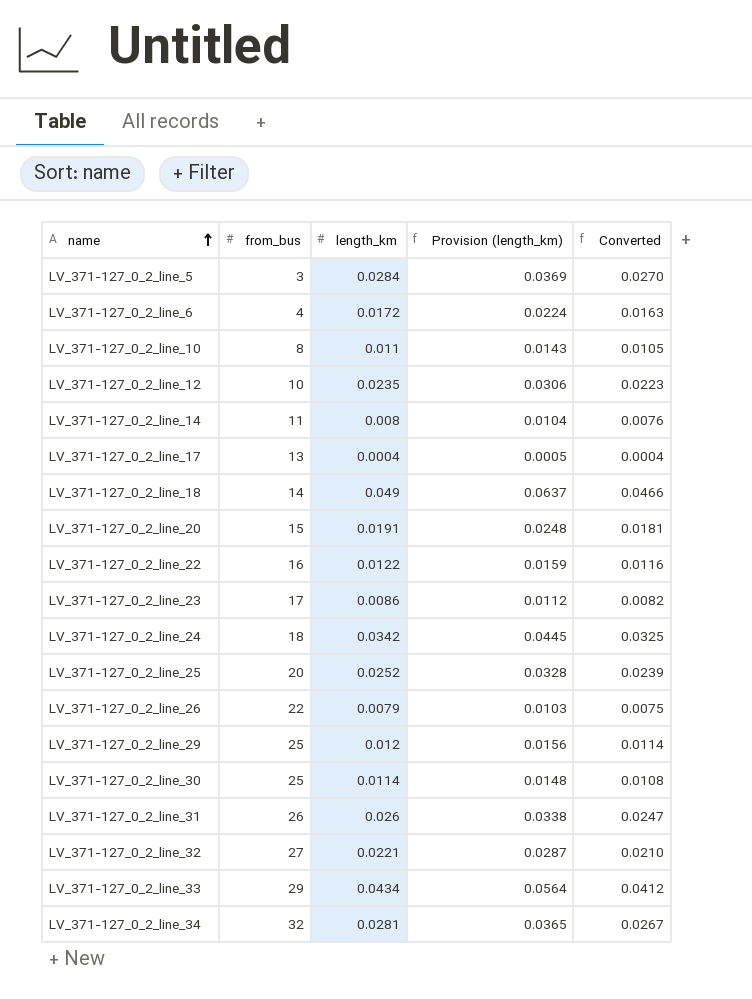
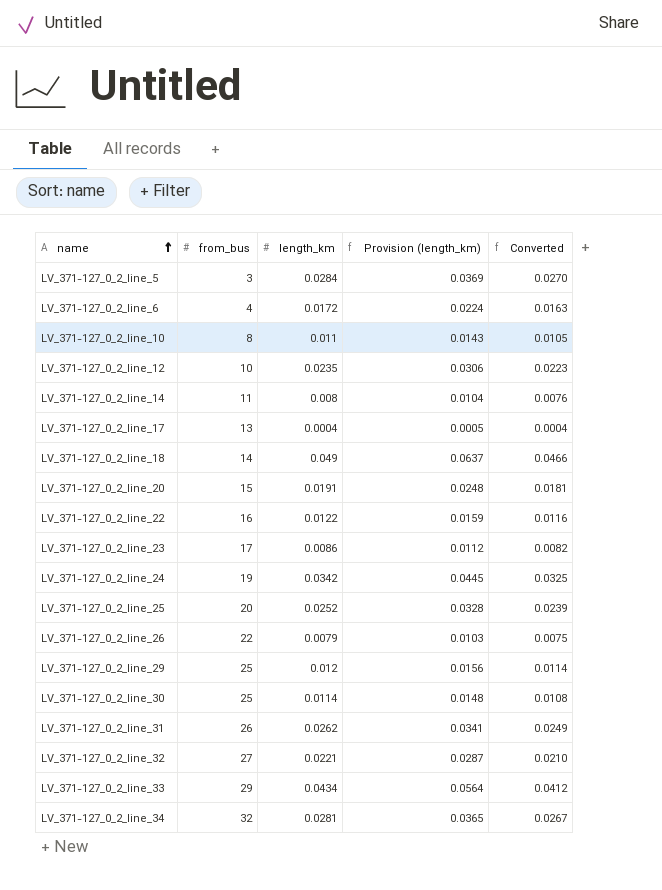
LV_371-127_0_2_line_24 | from_bus: 18 -> 19
LV_371-127_0_2_line_31 | length_km: 0.026 -> 0.0262
LV_371-127_0_2_line_31 | Provision (length_km): 0.0338 -> 0.0341
LV_371-127_0_2_line_31 | Converted: 0.0247 -> 0.0249

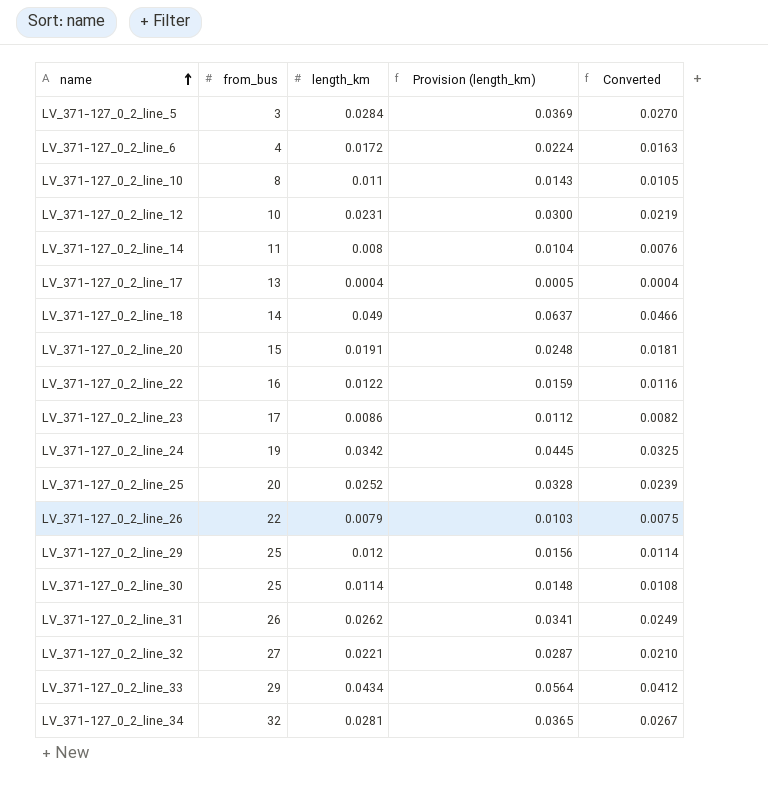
LV_371-127_0_2_line_12 | length_km: 0.0235 -> 0.0231
LV_371-127_0_2_line_12 | Provision (length_km): 0.0306 -> 0.0300
LV_371-127_0_2_line_12 | Converted: 0.0223 -> 0.0219

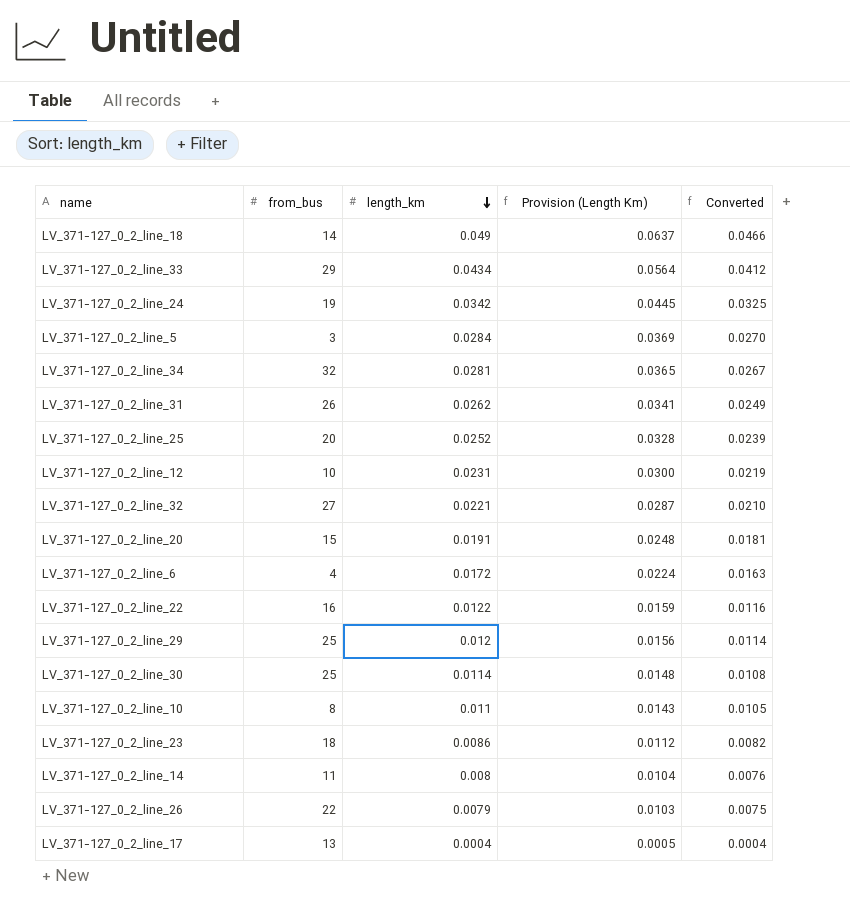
row order: name ascending -> length_km descending
column name: Provision (length_km) -> Provision (Length Km)
LV_371-127_0_2_line_23 | from_bus: 17 -> 18

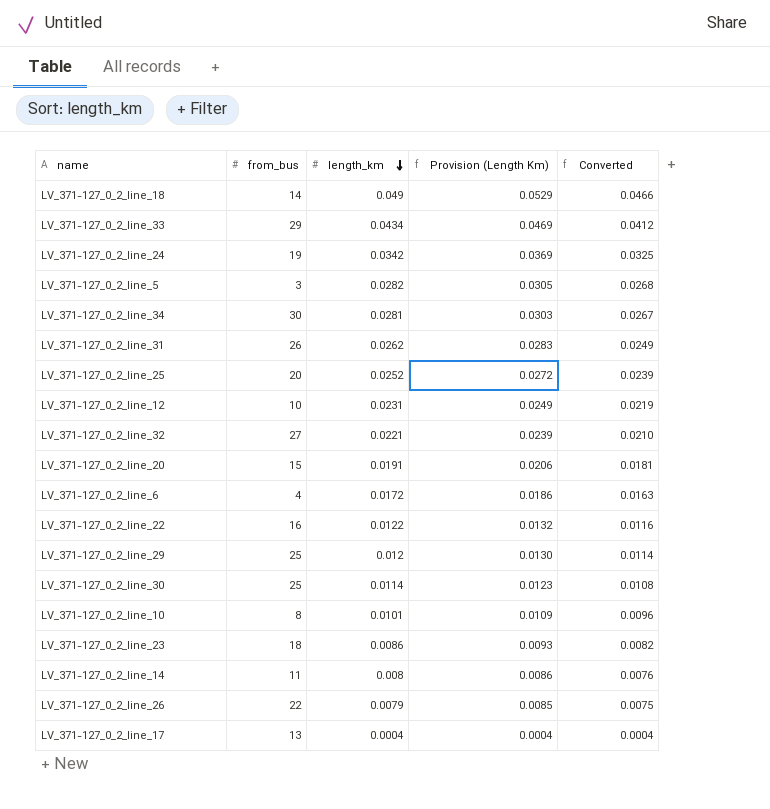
column Provision (Length Km) | formula: [length_km] * 1.3 -> [length_km] * 1.08
LV_371-127_0_2_line_5 | length_km: 0.0284 -> 0.0282
LV_371-127_0_2_line_5 | Converted: 0.0270 -> 0.0268
LV_371-127_0_2_line_34 | from_bus: 32 -> 30
LV_371-127_0_2_line_10 | length_km: 0.011 -> 0.0101
LV_371-127_0_2_line_10 | Converted: 0.0105 -> 0.0096

